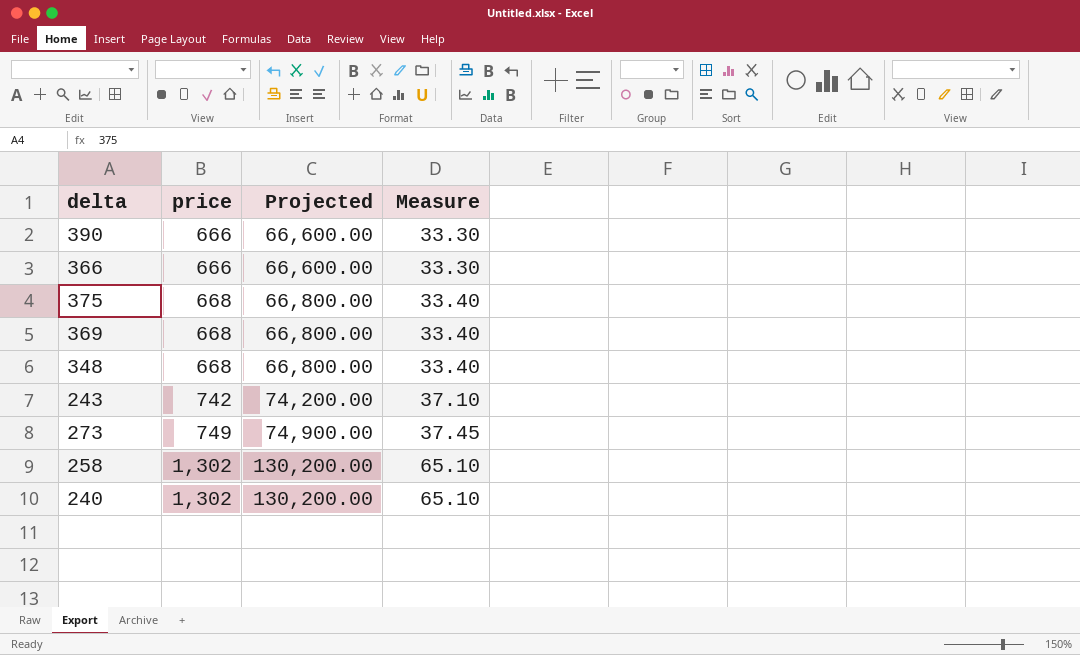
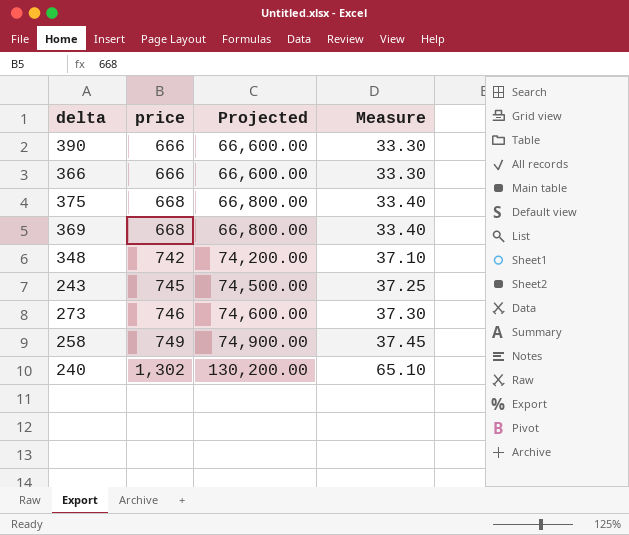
348 | price: 668 -> 742
348 | Projected: 66,800.00 -> 74,200.00
348 | Measure: 33.40 -> 37.10
243 | price: 742 -> 745
243 | Projected: 74,200.00 -> 74,500.00
243 | Measure: 37.10 -> 37.25
273 | price: 749 -> 746
273 | Projected: 74,900.00 -> 74,600.00
273 | Measure: 37.45 -> 37.30
258 | price: 1,302 -> 749
258 | Projected: 130,200.00 -> 74,900.00
258 | Measure: 65.10 -> 37.45

